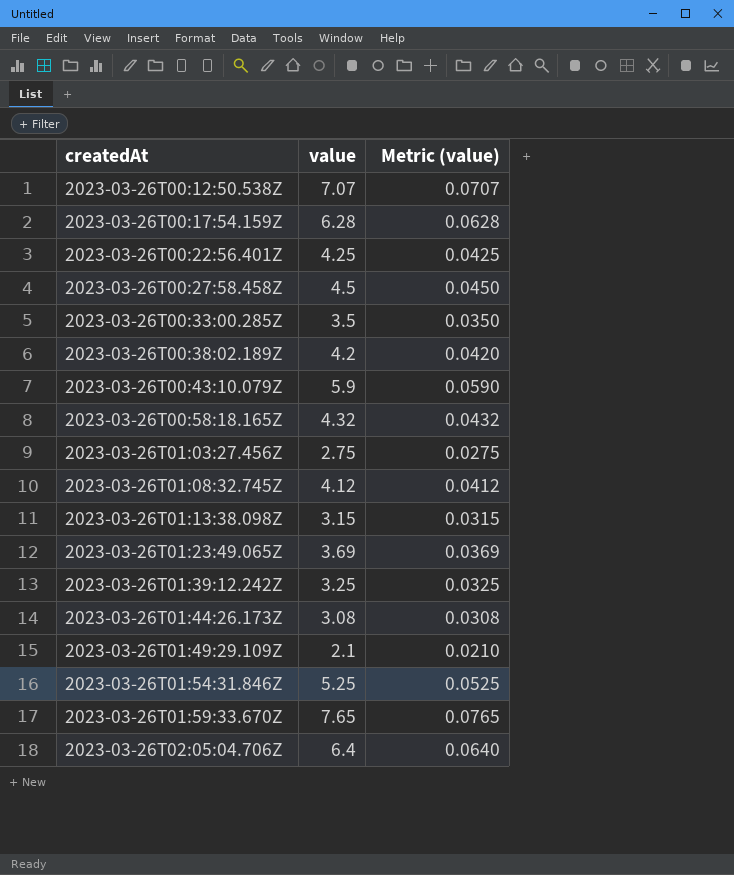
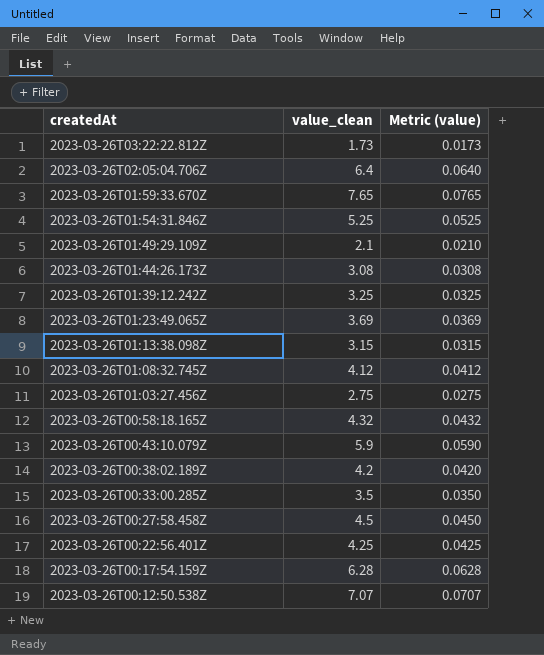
row order: createdAt ascending -> createdAt descending
column name: value -> value_clean
row 2023-03-26T03:22:22.812Z: none -> 1.73 | 0.0173

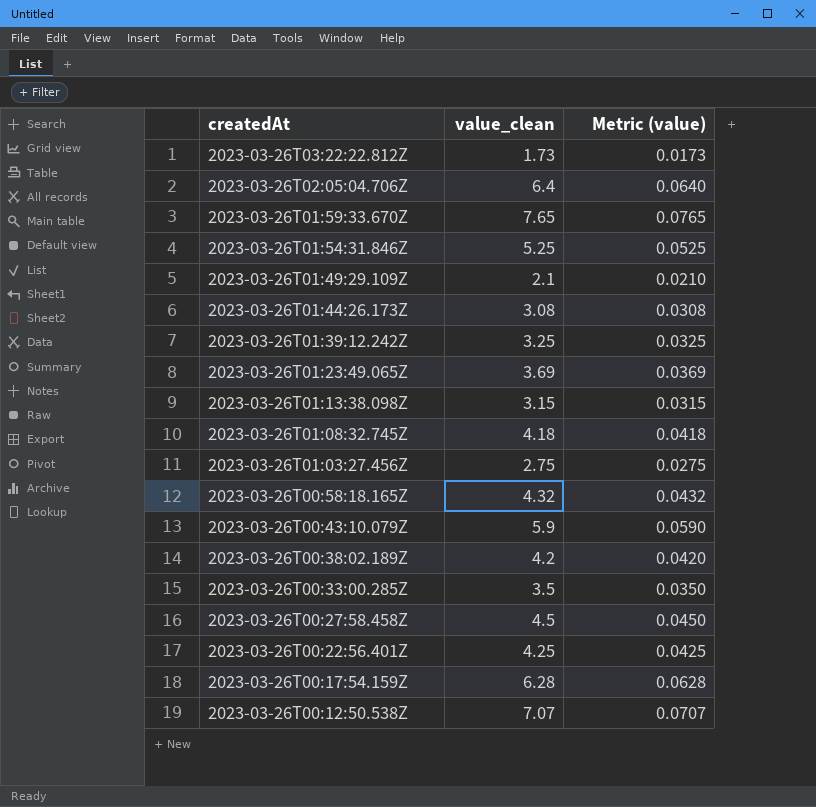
2023-03-26T01:08:32.745Z | value_clean: 4.12 -> 4.18
2023-03-26T01:08:32.745Z | Metric (value): 0.0412 -> 0.0418

